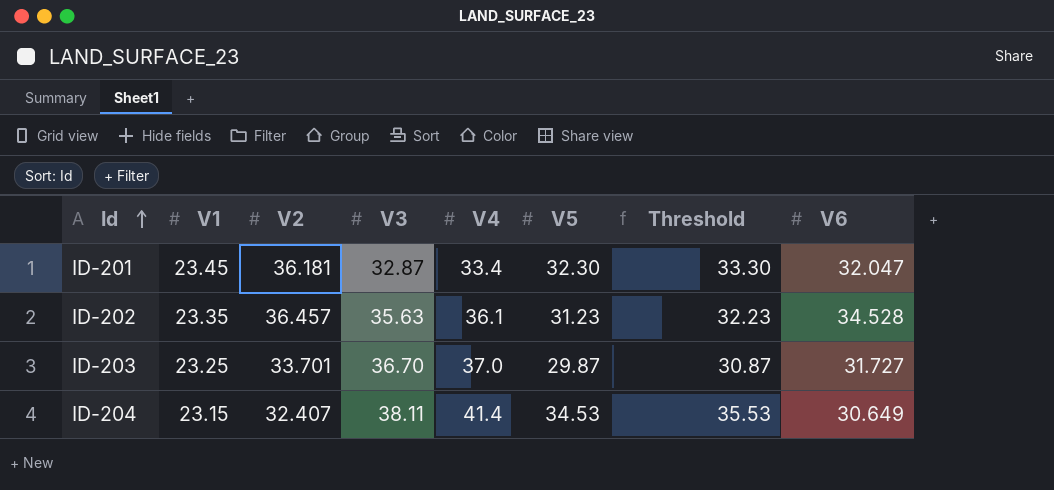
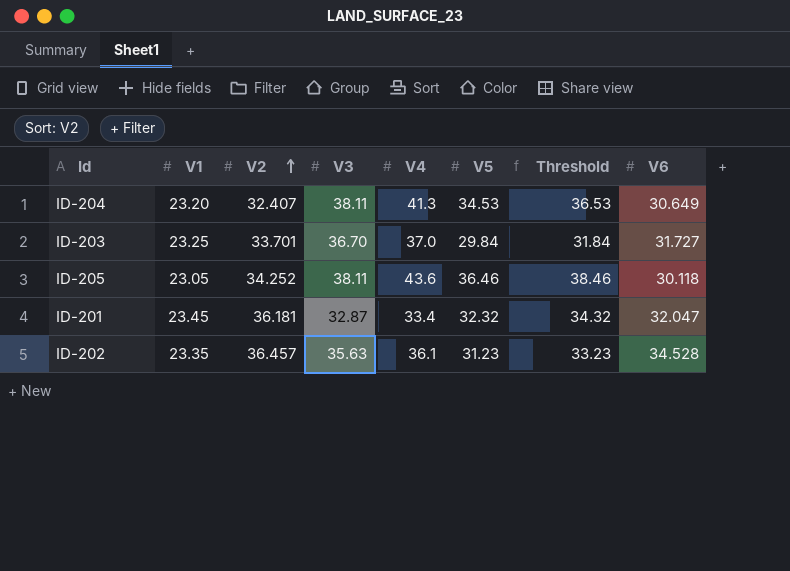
row order: Id ascending -> V2 ascending
column Threshold | formula: [V5] + 1 -> [V5] + 2
ID-204 | V1: 23.15 -> 23.20
ID-204 | V4: 41.4 -> 41.3
ID-203 | V5: 29.87 -> 29.84
row ID-205: none -> 23.05 | 34.252 | 38.11 | 43.6 | 36.46 | 38.46 | 30.118
ID-201 | V5: 32.30 -> 32.32

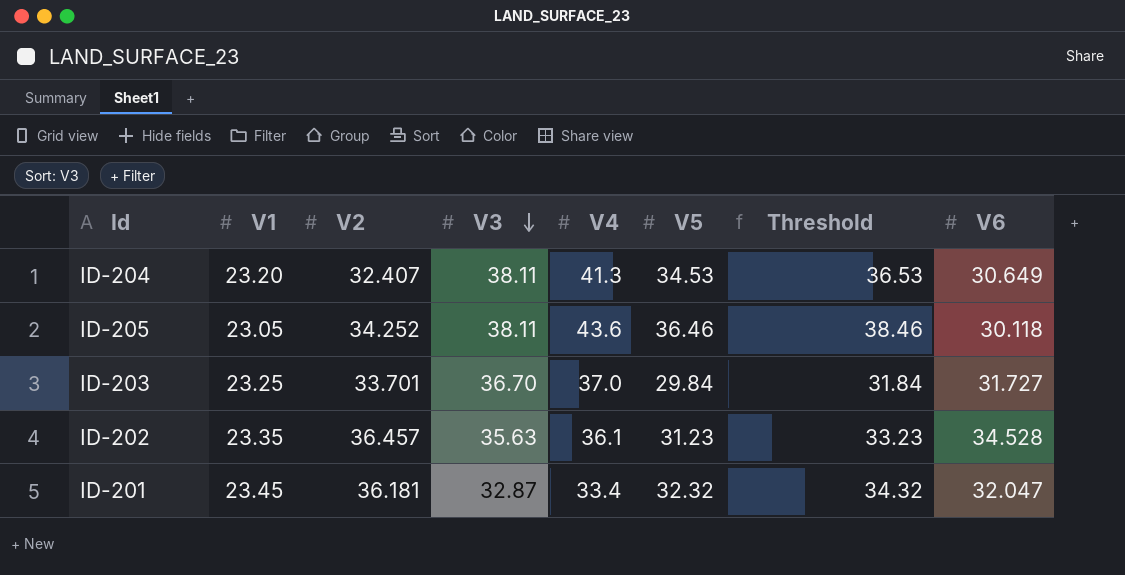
row order: V2 ascending -> V3 descending

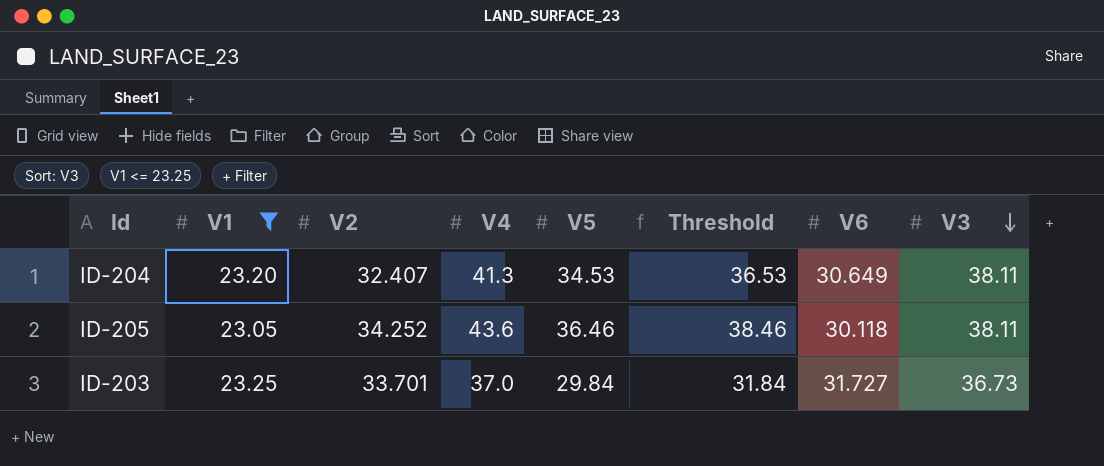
filter: none -> V1 <= 23.25
column V3 | position: 4 -> 8
ID-203 | V3: 36.70 -> 36.73

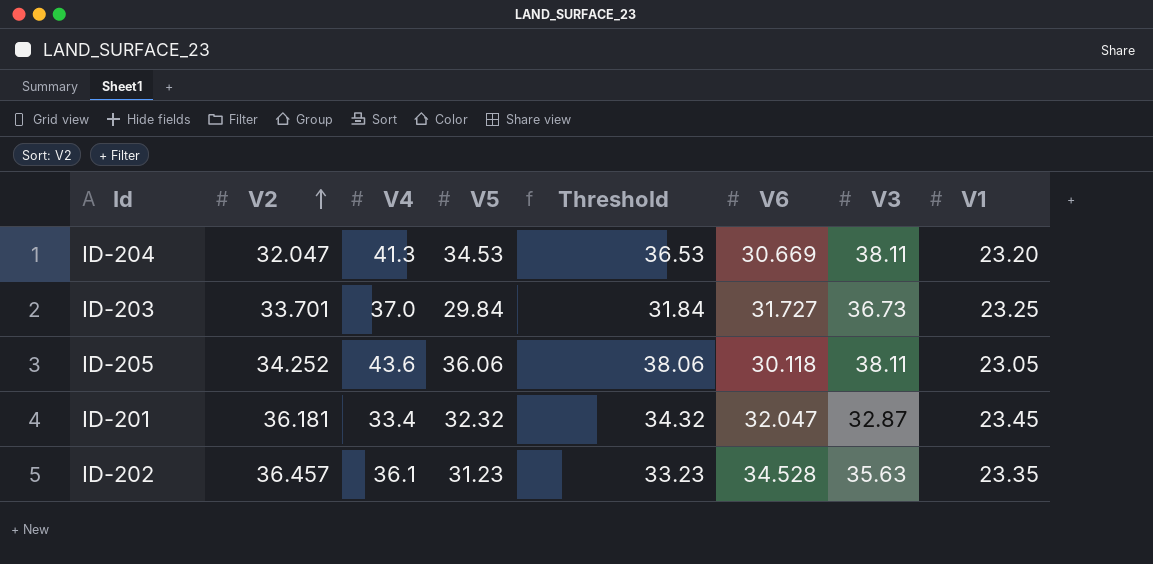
filter: V1 <= 23.25 -> none
row order: V3 descending -> V2 ascending
column V1 | position: 2 -> 8
ID-204 | V2: 32.407 -> 32.047
ID-204 | V6: 30.649 -> 30.669
ID-205 | V5: 36.46 -> 36.06
ID-205 | Threshold: 38.46 -> 38.06

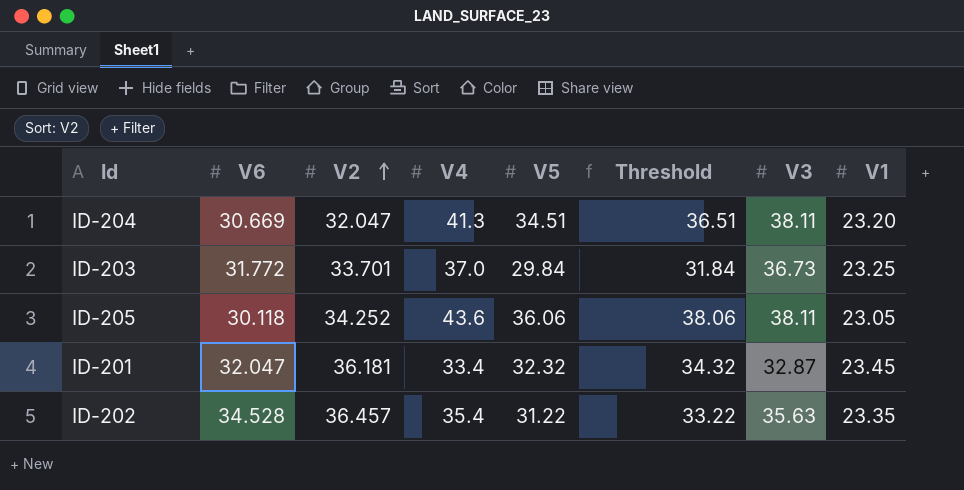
column V6 | position: 6 -> 2
ID-204 | V5: 34.53 -> 34.51
ID-204 | Threshold: 36.53 -> 36.51
ID-203 | V6: 31.727 -> 31.772
ID-202 | V4: 36.1 -> 35.4
ID-202 | V5: 31.23 -> 31.22
ID-202 | Threshold: 33.23 -> 33.22

